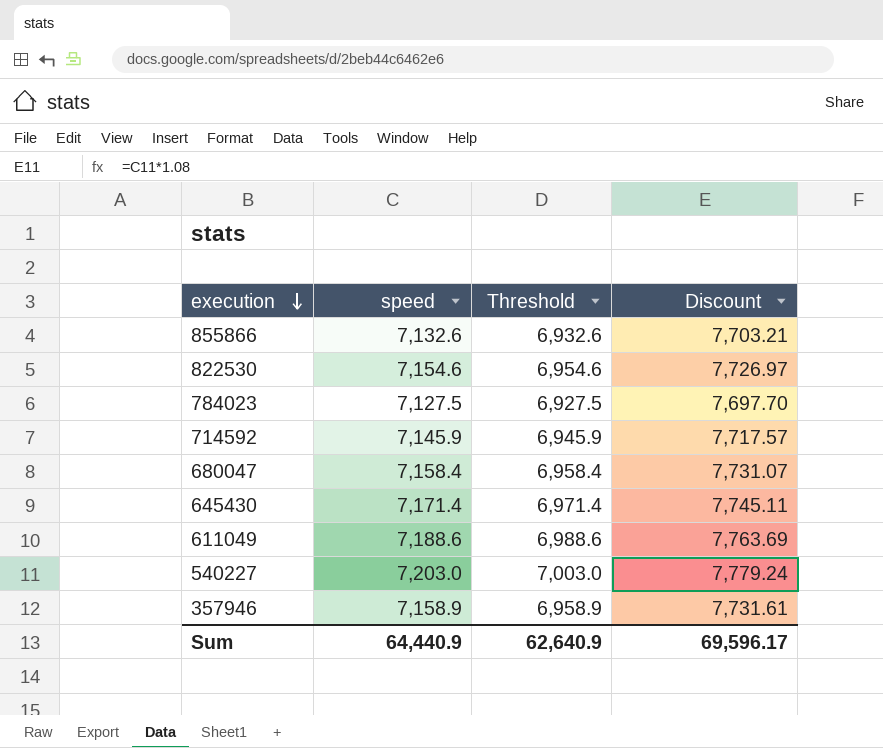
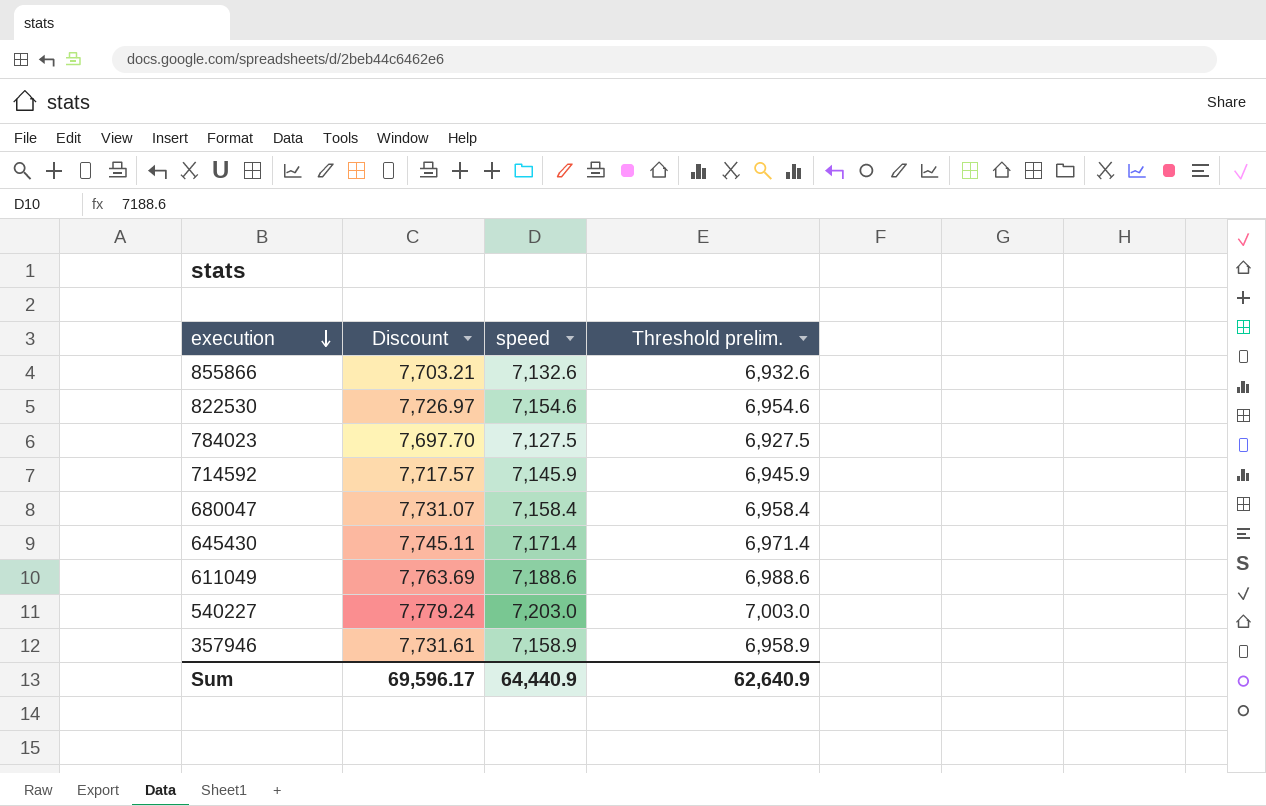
column Discount | position: 4 -> 2
column name: Threshold -> Threshold prelim.

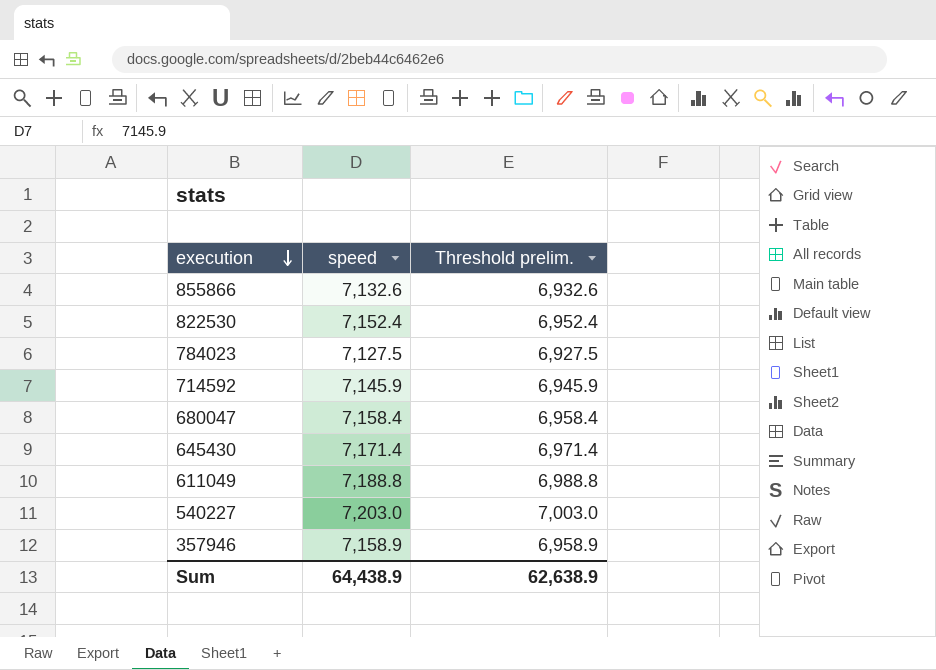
column Discount | formula: [speed] * 1.08 -> none
822530 | speed: 7,154.6 -> 7,152.4
822530 | Threshold prelim.: 6,954.6 -> 6,952.4
611049 | speed: 7,188.6 -> 7,188.8
611049 | Threshold prelim.: 6,988.6 -> 6,988.8
Sum | speed: 64,440.9 -> 64,438.9
Sum | Threshold prelim.: 62,640.9 -> 62,638.9

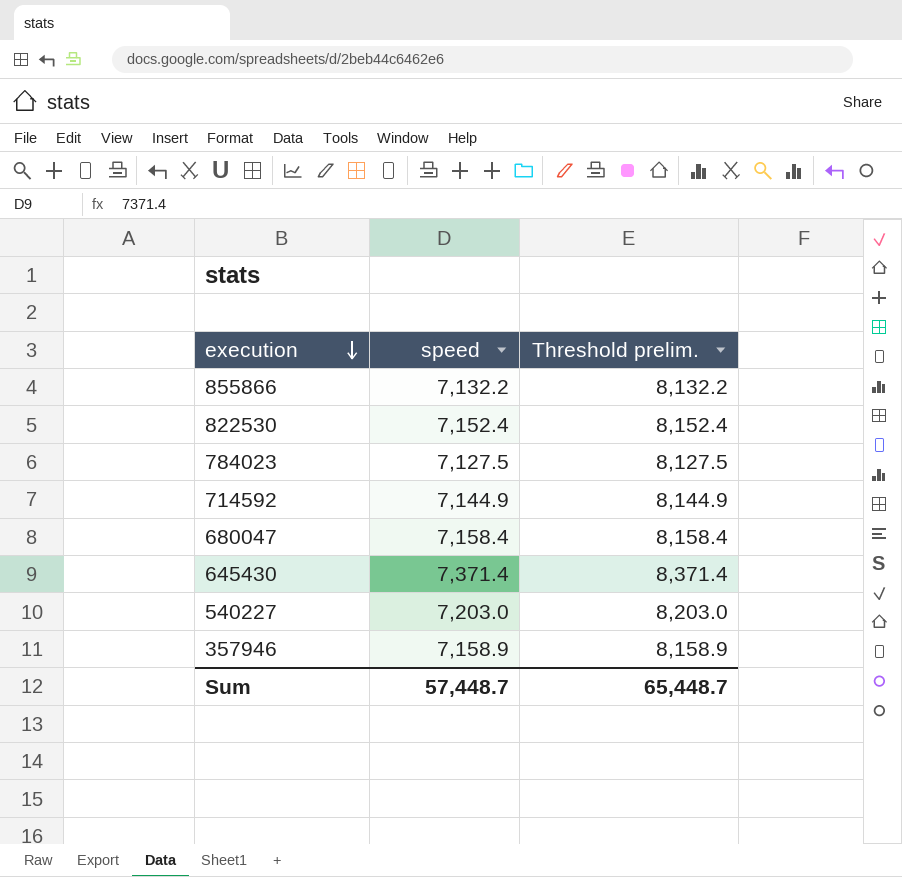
column Threshold prelim. | formula: [speed] - 200 -> [speed] + 1000
row 611049: 7,188.8 | 6,988.8 -> none
855866 | speed: 7,132.6 -> 7,132.2
714592 | speed: 7,145.9 -> 7,144.9
645430 | speed: 7,171.4 -> 7,371.4
Sum | speed: 64,438.9 -> 57,448.7
Sum | Threshold prelim.: 62,638.9 -> 65,448.7

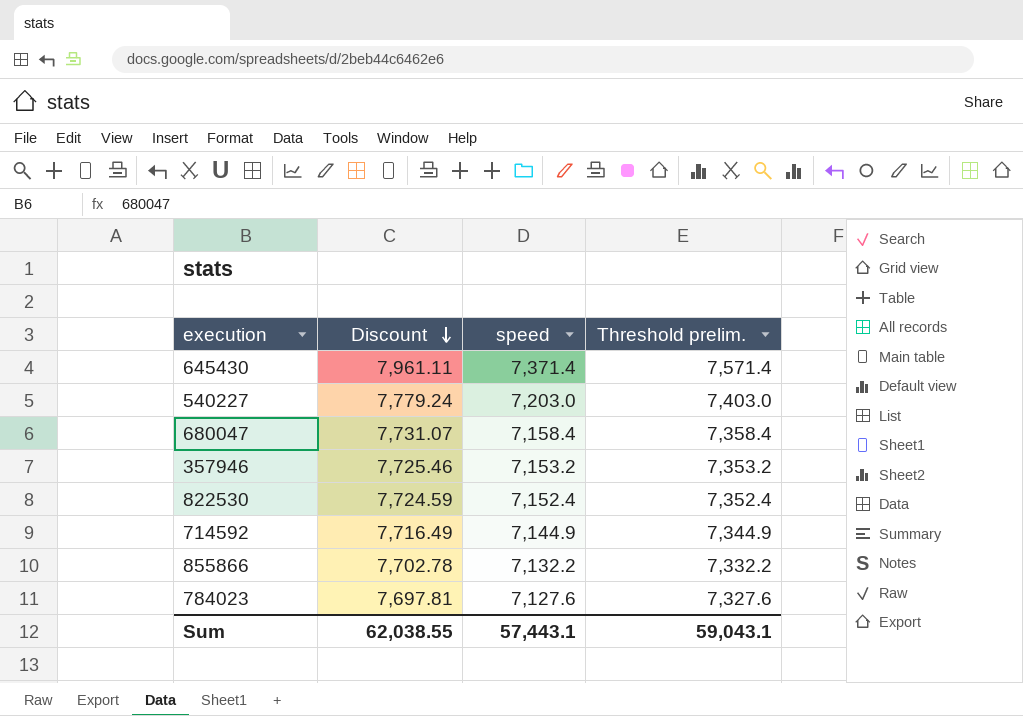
row order: execution descending -> Discount descending
column Discount | formula: none -> [speed] * 1.08
column Threshold prelim. | formula: [speed] + 1000 -> [speed] + 200
357946 | speed: 7,158.9 -> 7,153.2
784023 | speed: 7,127.5 -> 7,127.6
Sum | speed: 57,448.7 -> 57,443.1
Sum | Threshold prelim.: 65,448.7 -> 59,043.1

